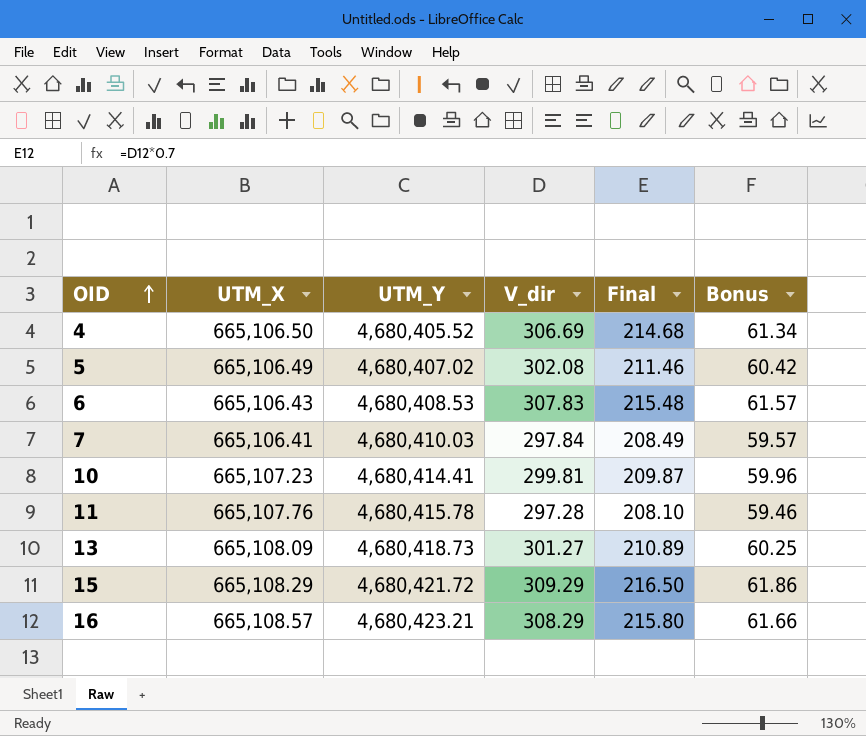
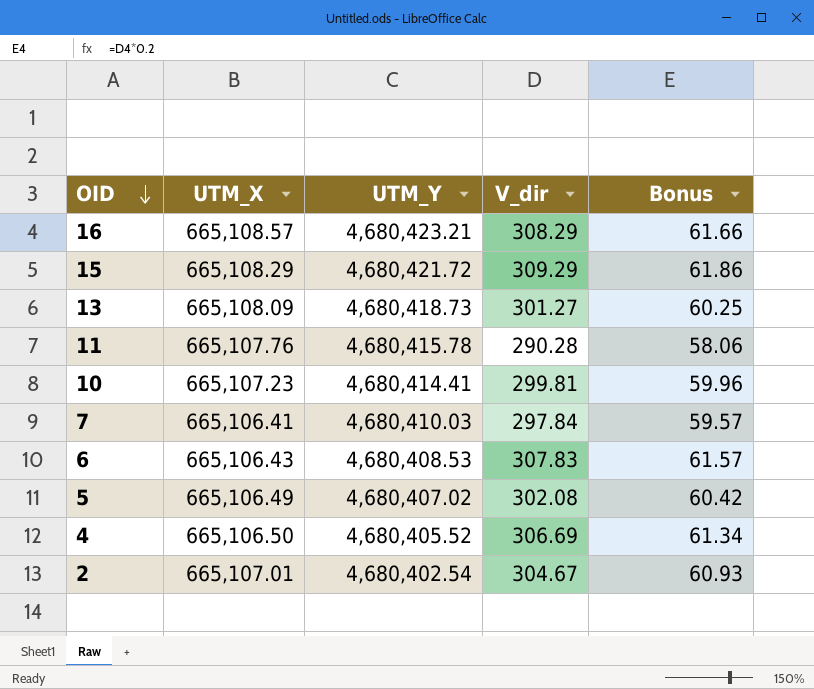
row order: OID ascending -> OID descending
column Final | formula: [V_dir] * 0.7 -> none
11 | V_dir: 297.28 -> 290.28
11 | Bonus: 59.46 -> 58.06
row 2: none -> 665,107.01 | 4,680,402.54 | 304.67 | 60.93

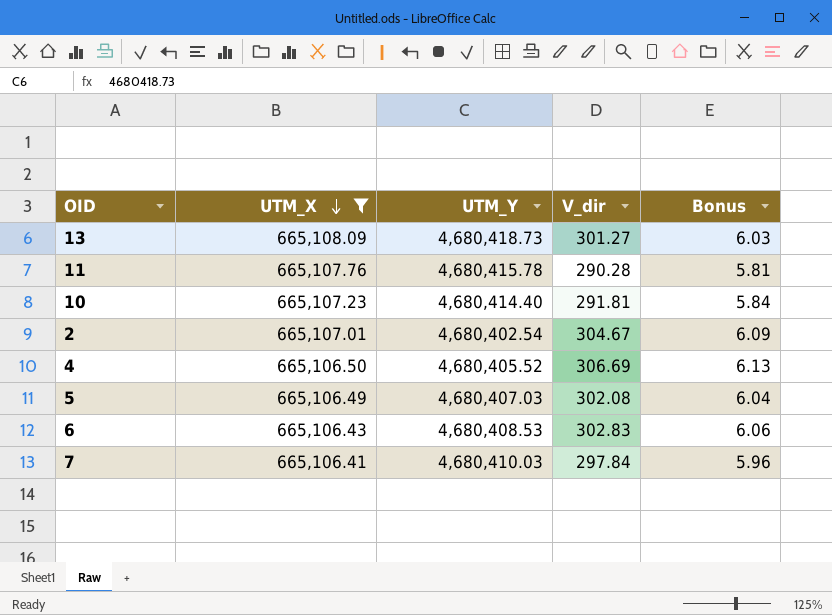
filter: none -> UTM_X <= 665,108.09
row order: OID descending -> UTM_X descending
column Bonus | formula: [V_dir] * 0.2 -> [V_dir] * 0.02
10 | UTM_Y: 4,680,414.41 -> 4,680,414.40
10 | V_dir: 299.81 -> 291.81
5 | UTM_Y: 4,680,407.02 -> 4,680,407.03
6 | V_dir: 307.83 -> 302.83

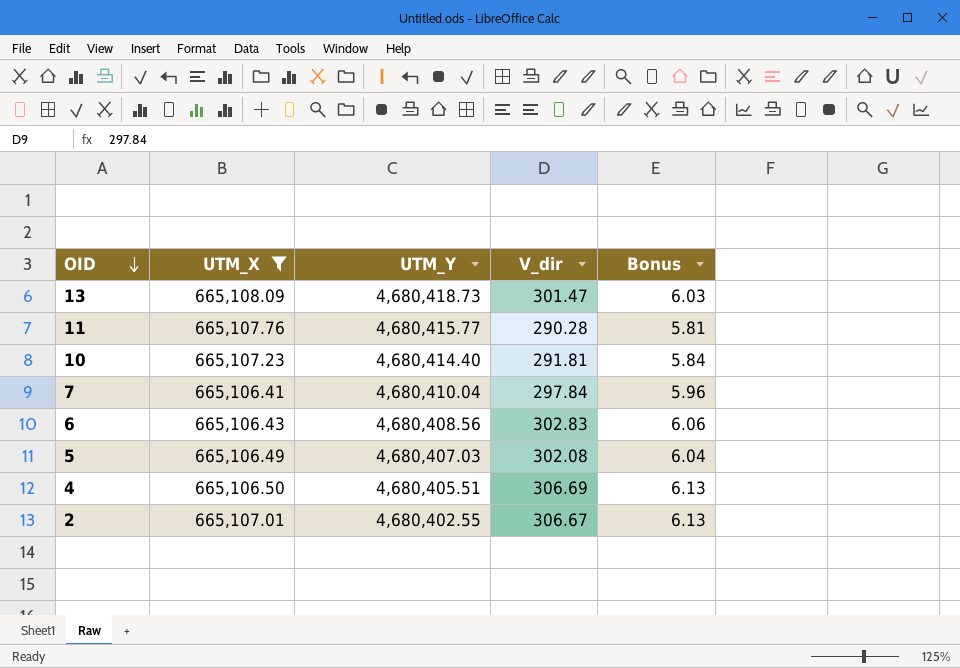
row order: UTM_X descending -> OID descending
13 | V_dir: 301.27 -> 301.47
11 | UTM_Y: 4,680,415.78 -> 4,680,415.77
7 | UTM_Y: 4,680,410.03 -> 4,680,410.04
6 | UTM_Y: 4,680,408.53 -> 4,680,408.56
4 | UTM_Y: 4,680,405.52 -> 4,680,405.51
2 | UTM_Y: 4,680,402.54 -> 4,680,402.55
2 | V_dir: 304.67 -> 306.67
2 | Bonus: 6.09 -> 6.13

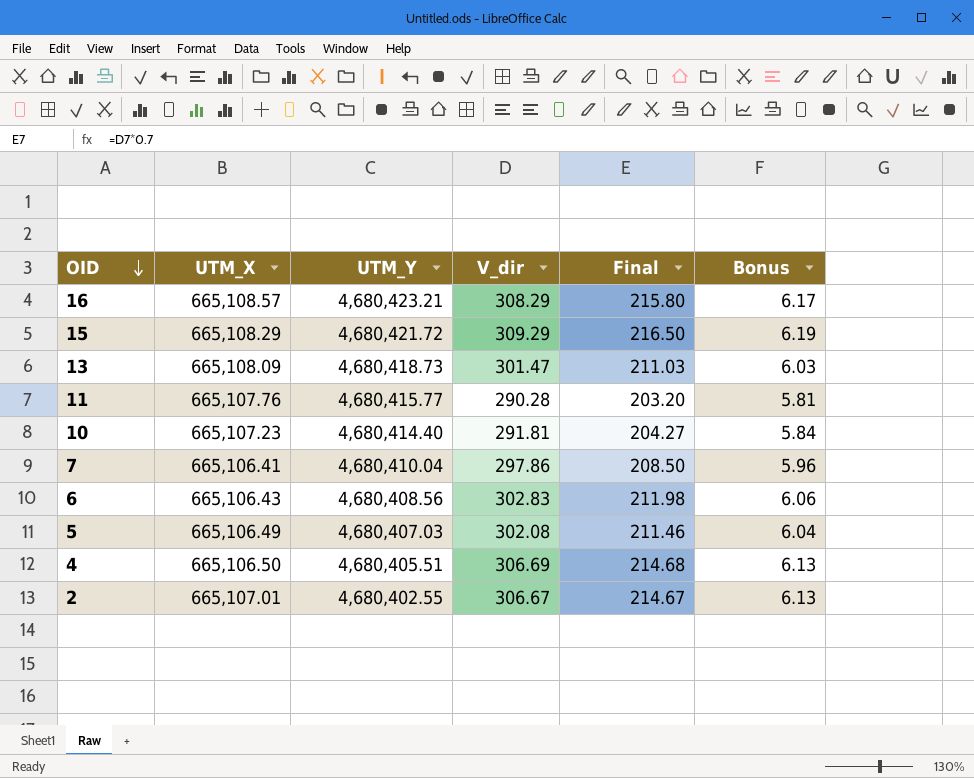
filter: UTM_X <= 665,108.09 -> none
column Final | formula: none -> [V_dir] * 0.7
7 | V_dir: 297.84 -> 297.86

